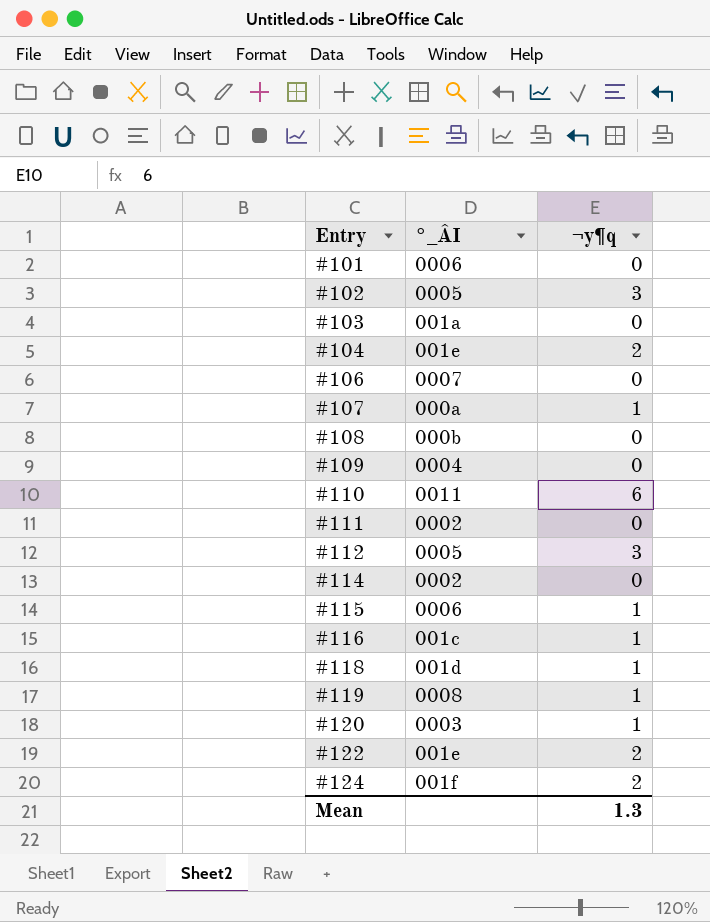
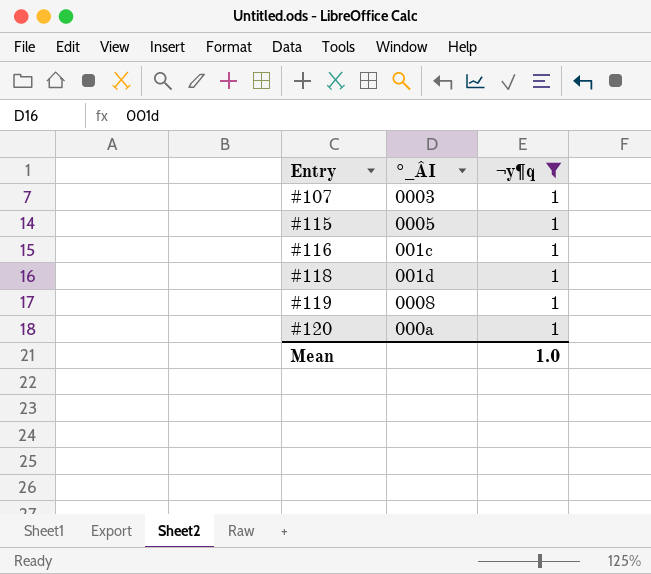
filter: none -> ¬y¶q = 1
#107 | °_ÂI: 000a -> 0003
#115 | °_ÂI: 0006 -> 0005
#120 | °_ÂI: 0003 -> 000a
Mean | ¬y¶q: 1.3 -> 1.0

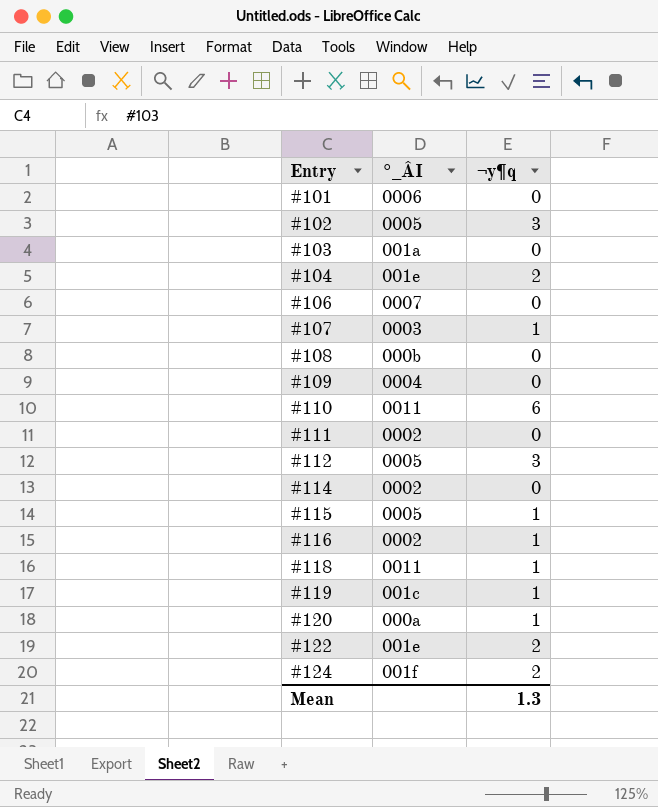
filter: ¬y¶q = 1 -> none
#116 | °_ÂI: 001c -> 0002
#118 | °_ÂI: 001d -> 0011
#119 | °_ÂI: 0008 -> 001c
Mean | ¬y¶q: 1.0 -> 1.3

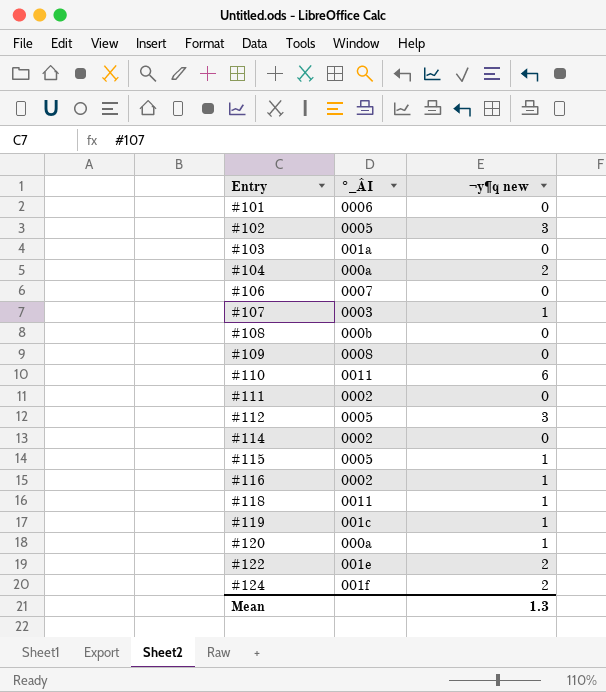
column name: ¬y¶q -> ¬y¶q new
#104 | °_ÂI: 001e -> 000a
#109 | °_ÂI: 0004 -> 0008

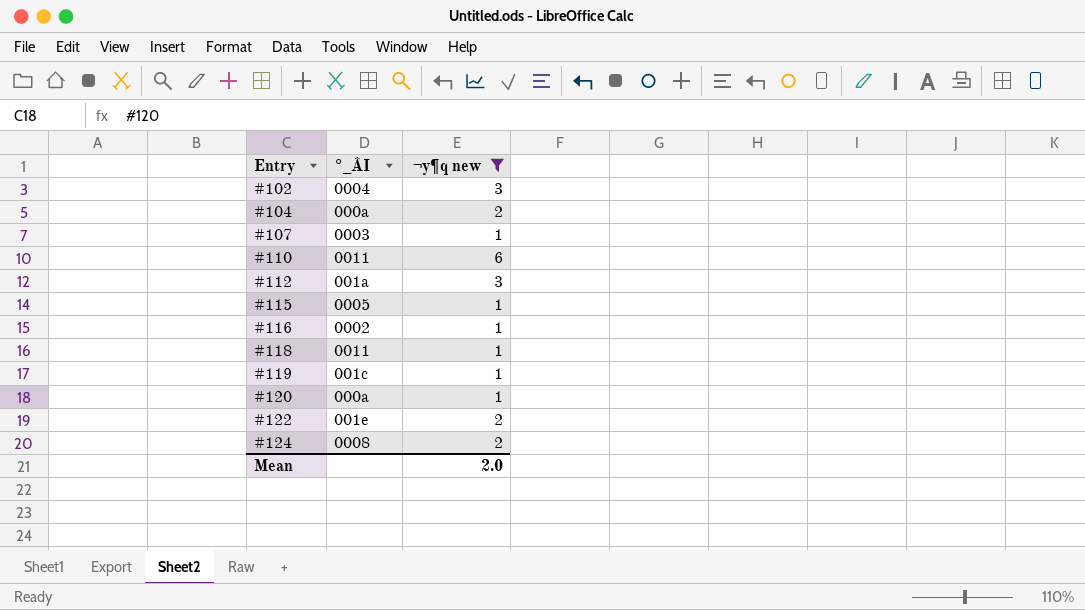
filter: none -> ¬y¶q new != 0
#102 | °_ÂI: 0005 -> 0004
#112 | °_ÂI: 0005 -> 001a
#124 | °_ÂI: 001f -> 0008
Mean | ¬y¶q new: 1.3 -> 2.0

